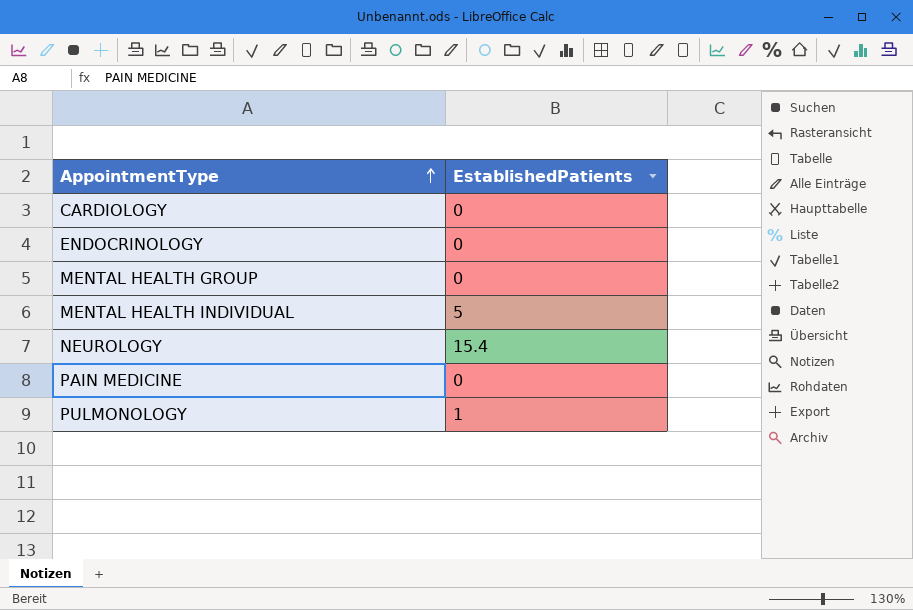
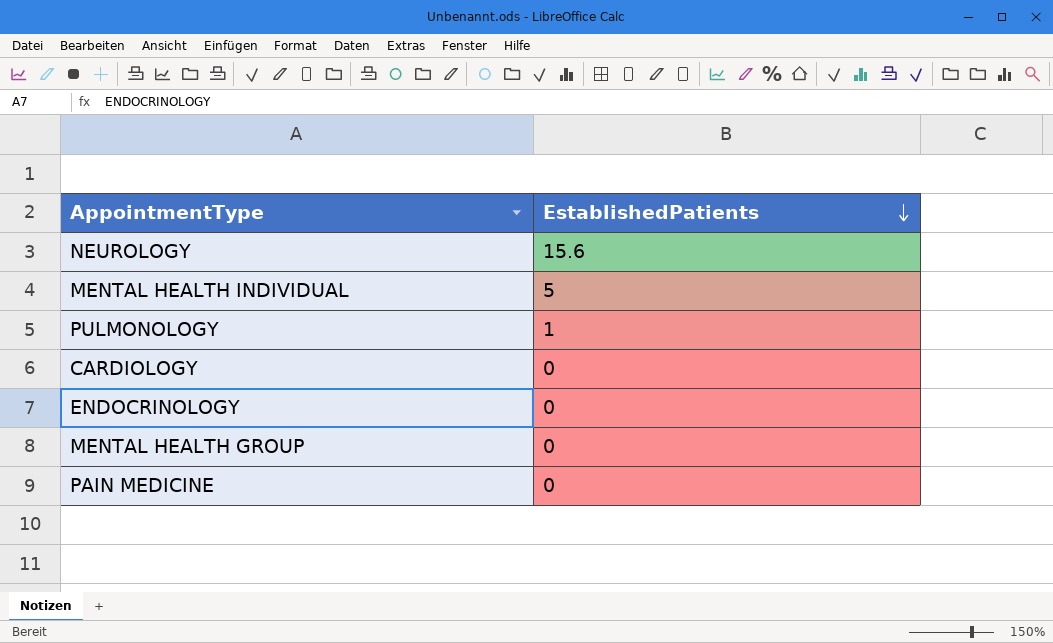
row order: AppointmentType ascending -> EstablishedPatients descending
NEUROLOGY | EstablishedPatients: 15.4 -> 15.6

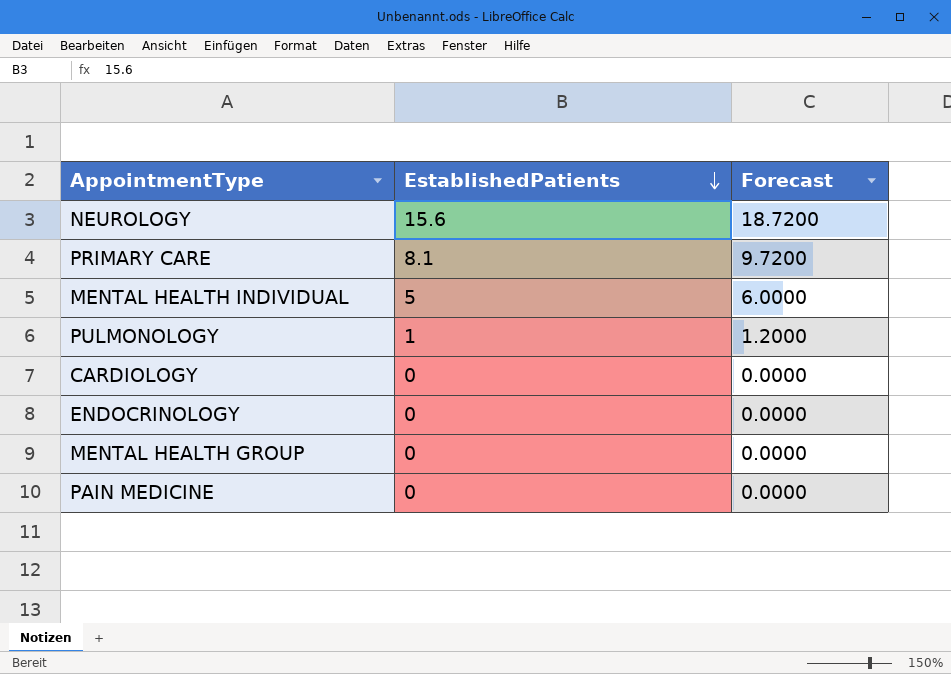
column Forecast | formula: none -> [EstablishedPatients] * 1.2
row PRIMARY CARE: none -> 8.1 | 9.7200

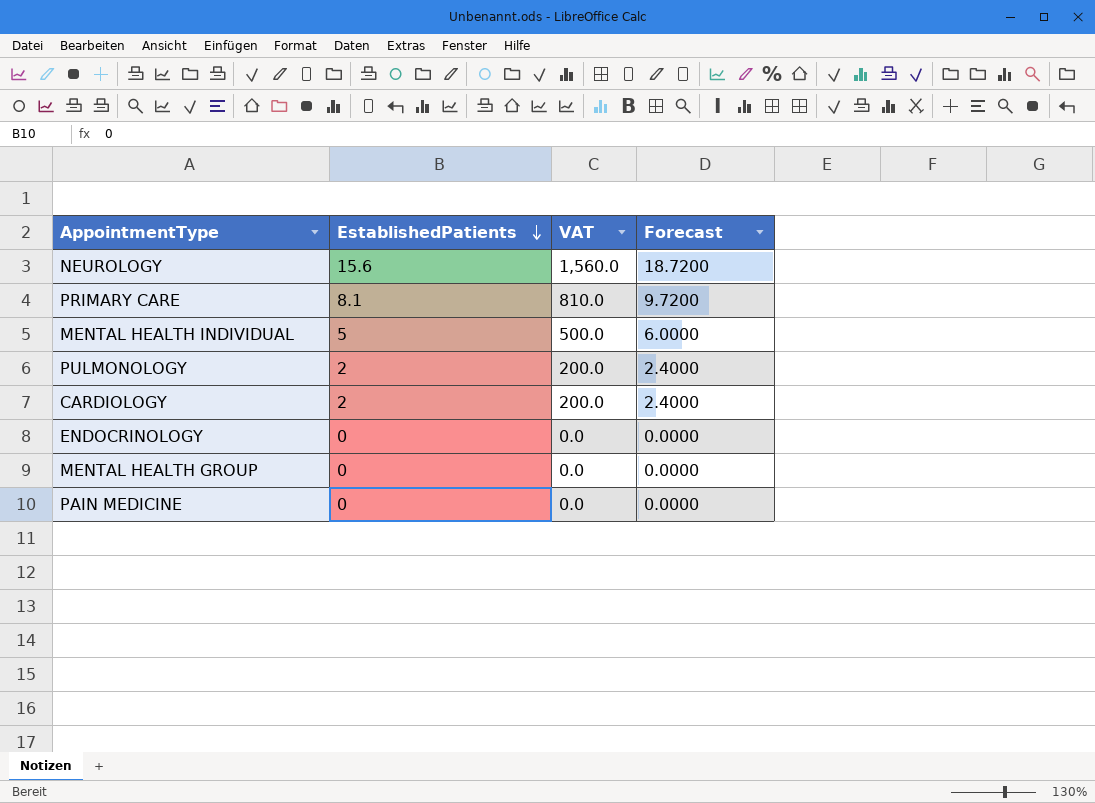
column VAT | formula: none -> [EstablishedPatients] * 100
PULMONOLOGY | EstablishedPatients: 1 -> 2
PULMONOLOGY | Forecast: 1.2000 -> 2.4000
CARDIOLOGY | EstablishedPatients: 0 -> 2
CARDIOLOGY | Forecast: 0.0000 -> 2.4000

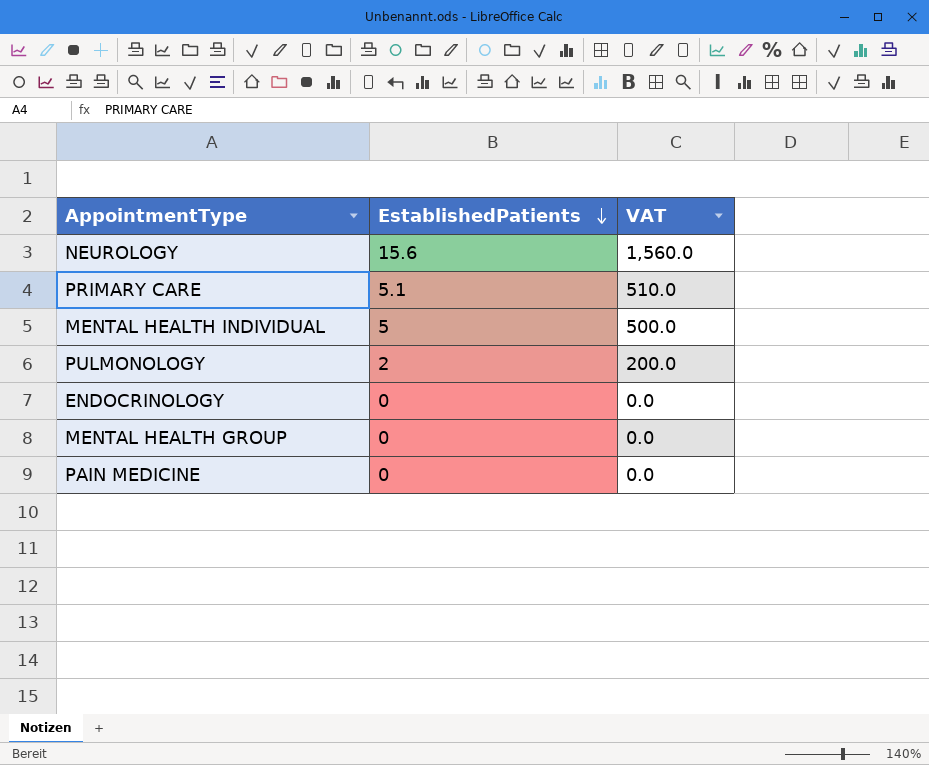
column Forecast | formula: [EstablishedPatients] * 1.2 -> none
row CARDIOLOGY: 2 | 200.0 | 2.4000 -> none
PRIMARY CARE | EstablishedPatients: 8.1 -> 5.1
PRIMARY CARE | VAT: 810.0 -> 510.0

